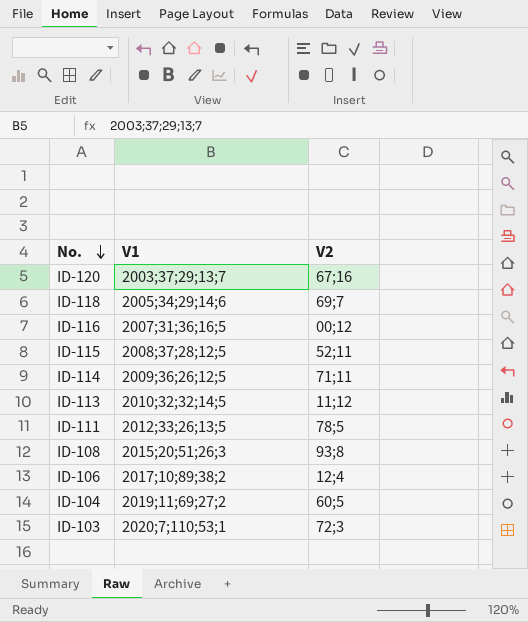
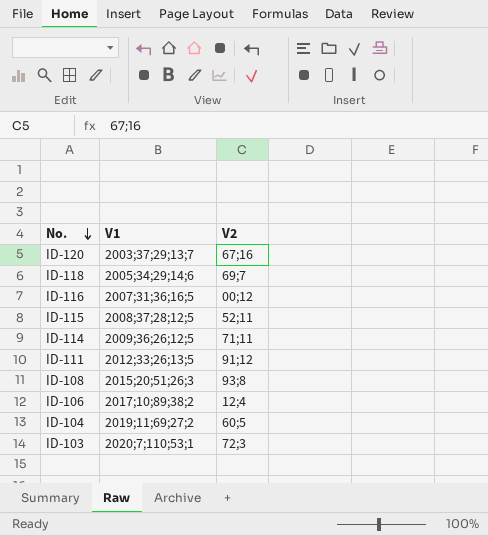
row ID-113: 2010;32;32;14;5 | 11;12 -> none
ID-111 | V2: 78;5 -> 91;12

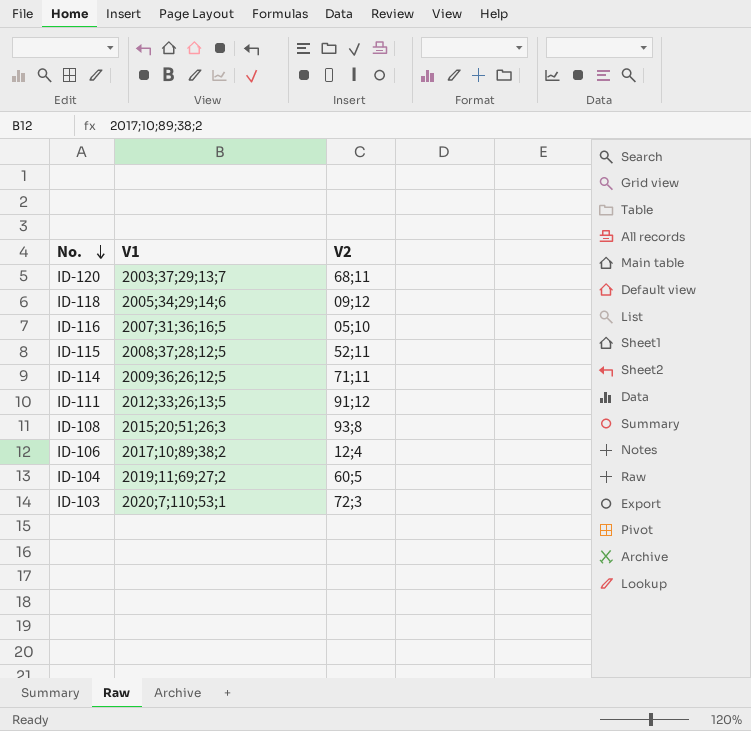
ID-120 | V2: 67;16 -> 68;11
ID-118 | V2: 69;7 -> 09;12
ID-116 | V2: 00;12 -> 05;10

